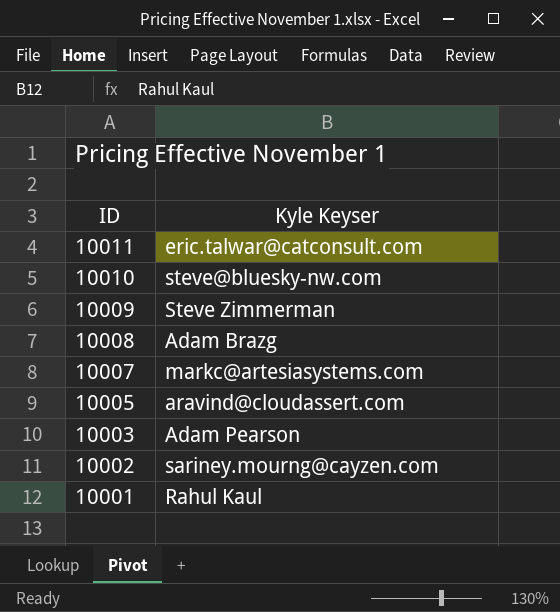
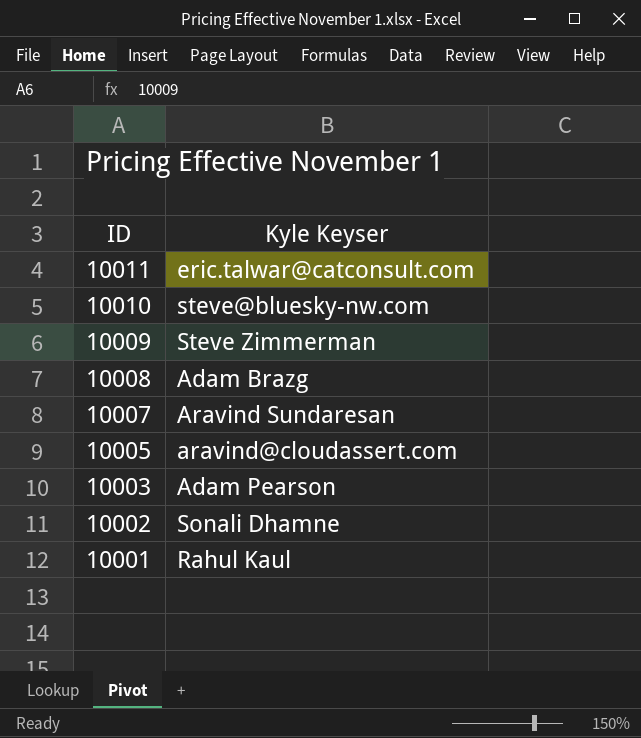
10007 | Kyle Keyser: markc@artesiasystems.com -> Aravind Sundaresan
10002 | Kyle Keyser: sariney.mourng@cayzen.com -> Sonali Dhamne

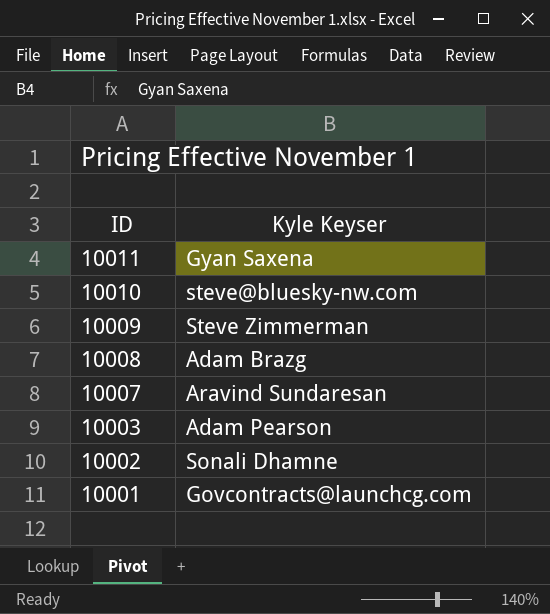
row 10005: aravind@cloudassert.com -> none
10011 | Kyle Keyser: eric.talwar@catconsult.com -> Gyan Saxena
10001 | Kyle Keyser: Rahul Kaul -> Govcontracts@launchcg.com

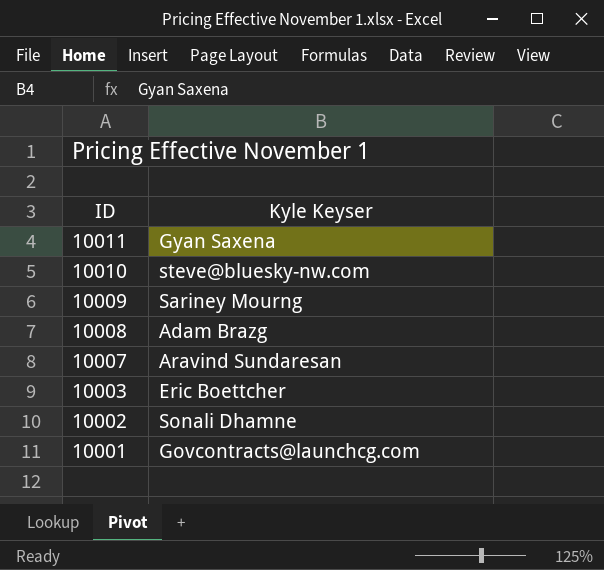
10009 | Kyle Keyser: Steve Zimmerman -> Sariney Mourng
10003 | Kyle Keyser: Adam Pearson -> Eric Boettcher

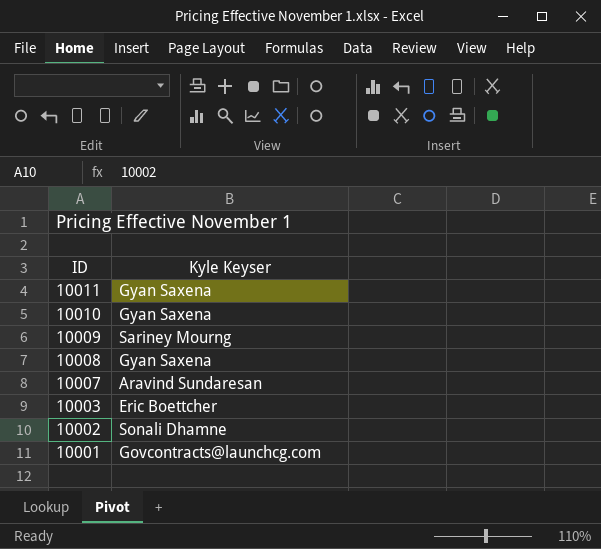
10010 | Kyle Keyser: steve@bluesky-nw.com -> Gyan Saxena
10008 | Kyle Keyser: Adam Brazg -> Gyan Saxena

